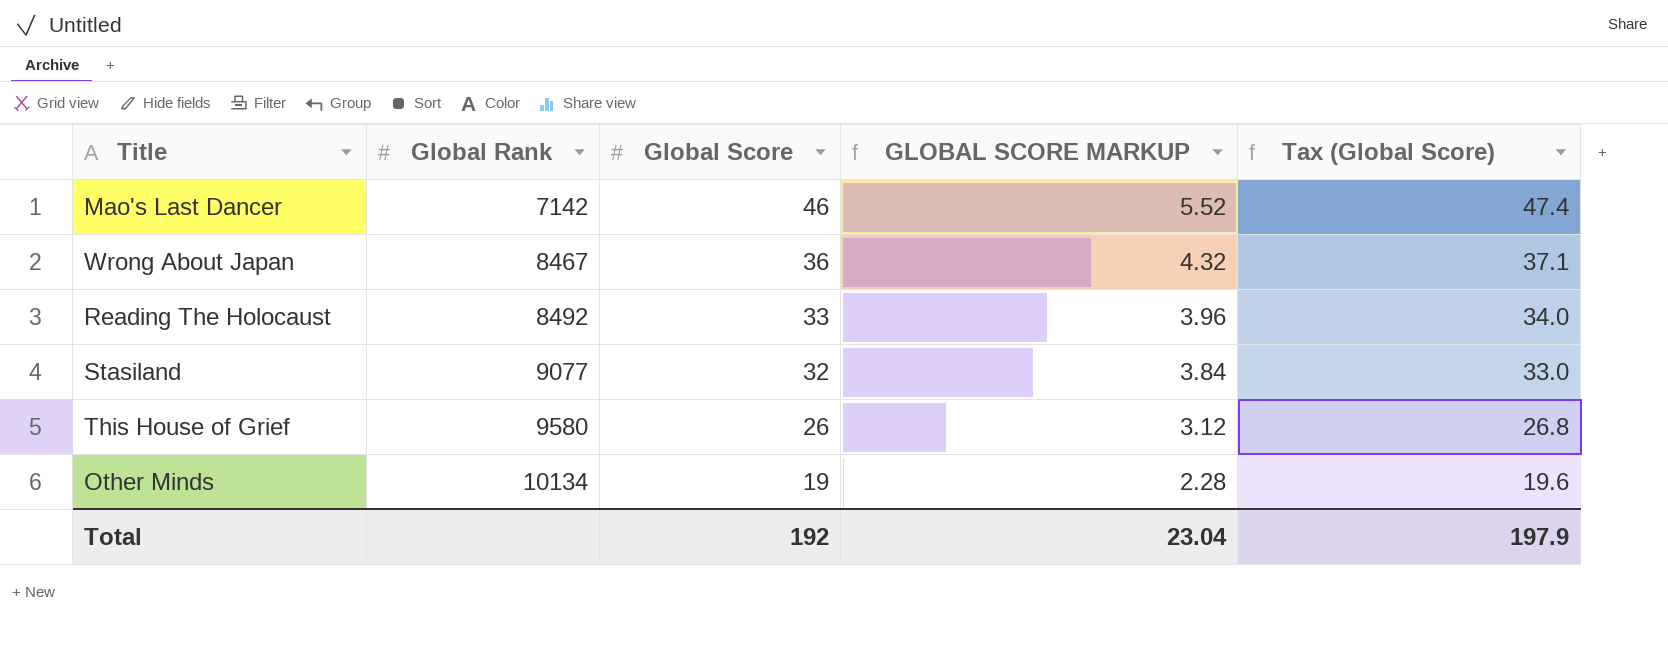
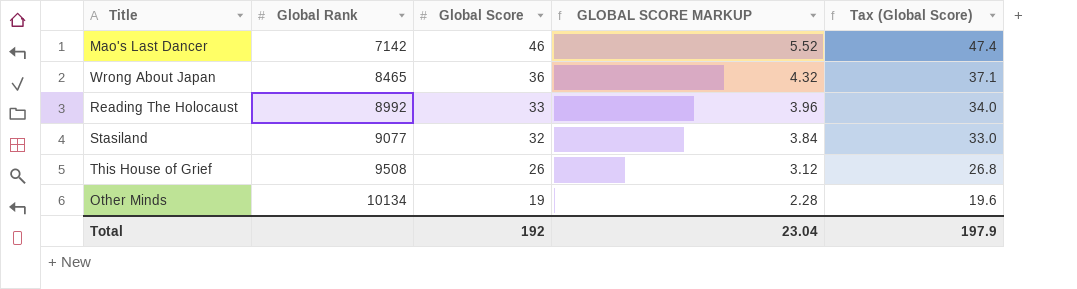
Wrong About Japan | Global Rank: 8467 -> 8465
Reading The Holocaust | Global Rank: 8492 -> 8992
This House of Grief | Global Rank: 9580 -> 9508

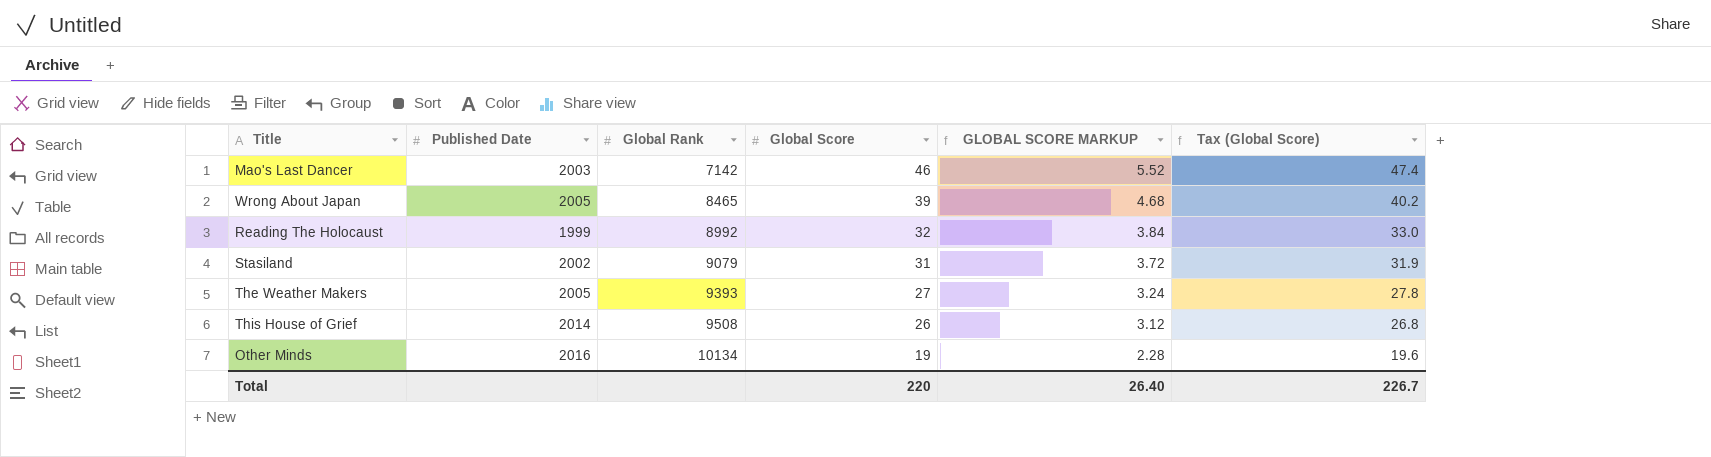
column Published Date | position: none -> 2
Wrong About Japan | Global Score: 36 -> 39
Wrong About Japan | GLOBAL SCORE MARKUP: 4.32 -> 4.68
Wrong About Japan | Tax (Global Score): 37.1 -> 40.2
Reading The Holocaust | Global Score: 33 -> 32
Reading The Holocaust | GLOBAL SCORE MARKUP: 3.96 -> 3.84
Reading The Holocaust | Tax (Global Score): 34.0 -> 33.0
Stasiland | Global Rank: 9077 -> 9079
Stasiland | Global Score: 32 -> 31
Stasiland | GLOBAL SCORE MARKUP: 3.84 -> 3.72
Stasiland | Tax (Global Score): 33.0 -> 31.9
row The Weather Makers: none -> 2005 | 9393 | 27 | 3.24 | 27.8
Total | Global Score: 192 -> 220
Total | GLOBAL SCORE MARKUP: 23.04 -> 26.40
Total | Tax (Global Score): 197.9 -> 226.7

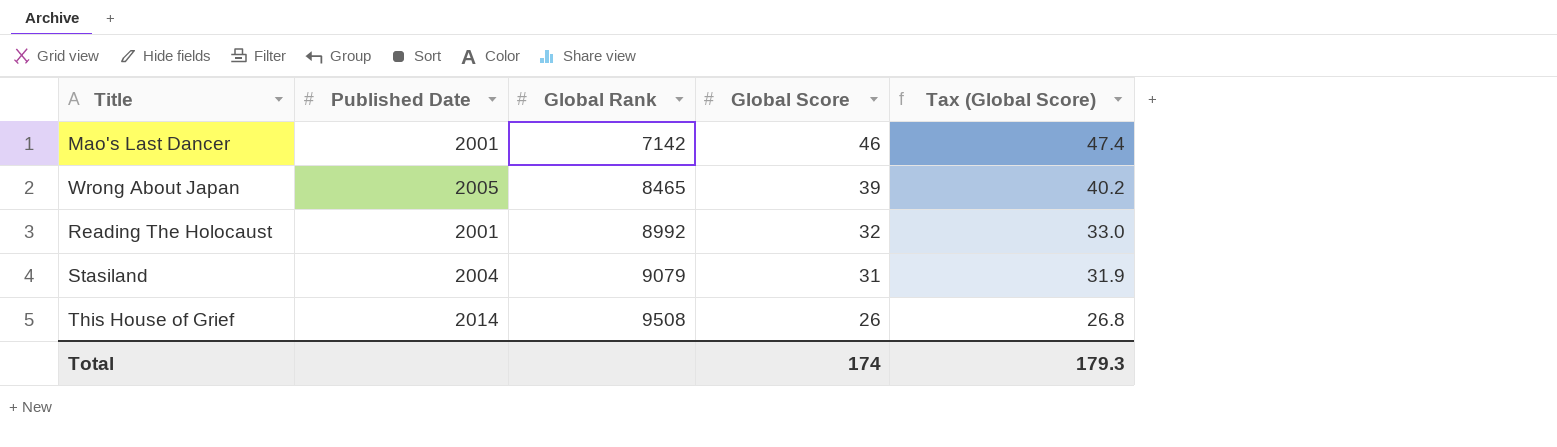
column GLOBAL SCORE MARKUP | formula: [Global Score] * 0.12 -> none
row The Weather Makers: 2005 | 9393 | 27 | 3.24 | 27.8 -> none
row Other Minds: 2016 | 10134 | 19 | 2.28 | 19.6 -> none
Mao's Last Dancer | Published Date: 2003 -> 2001
Reading The Holocaust | Published Date: 1999 -> 2001
Stasiland | Published Date: 2002 -> 2004
Total | Global Score: 220 -> 174
Total | Tax (Global Score): 226.7 -> 179.3

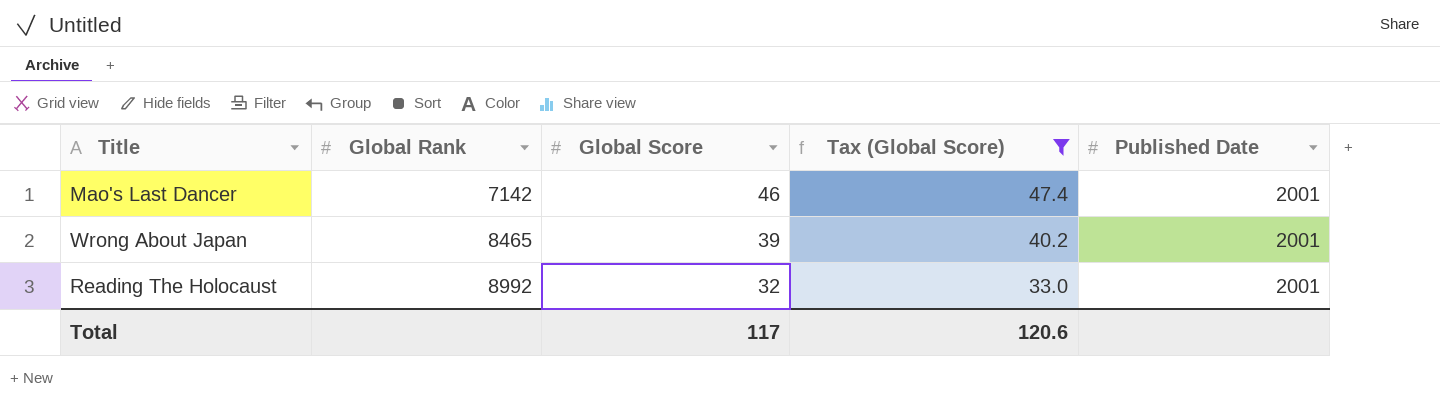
filter: none -> Tax (Global Score) >= 33.0
column Published Date | position: 2 -> 5
Wrong About Japan | Published Date: 2005 -> 2001
Total | Global Score: 174 -> 117
Total | Tax (Global Score): 179.3 -> 120.6

